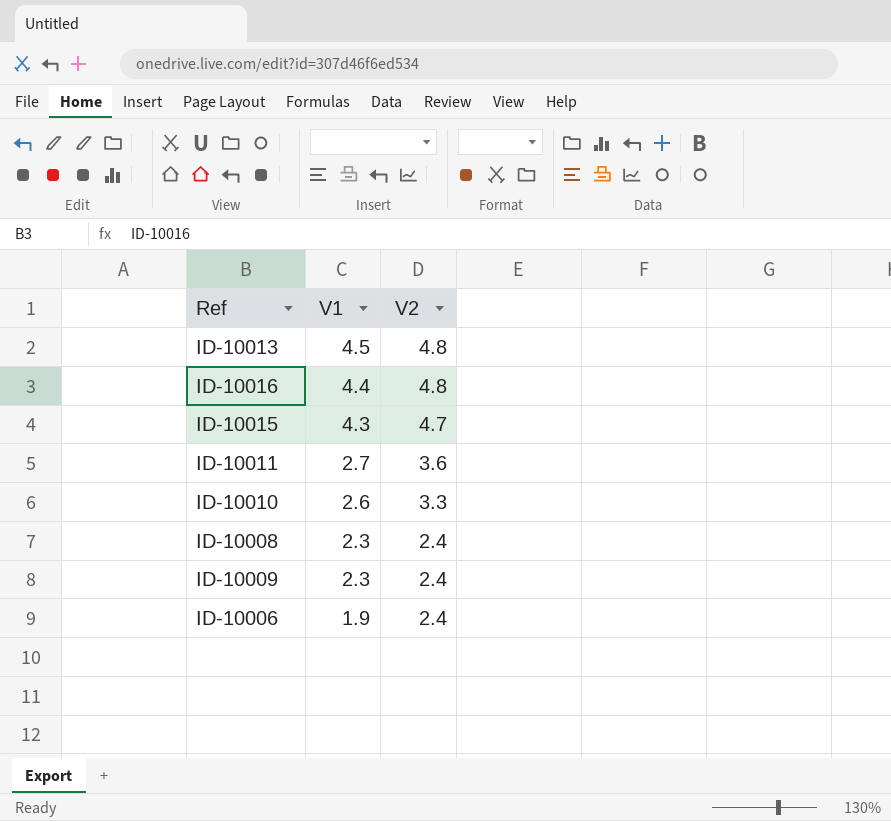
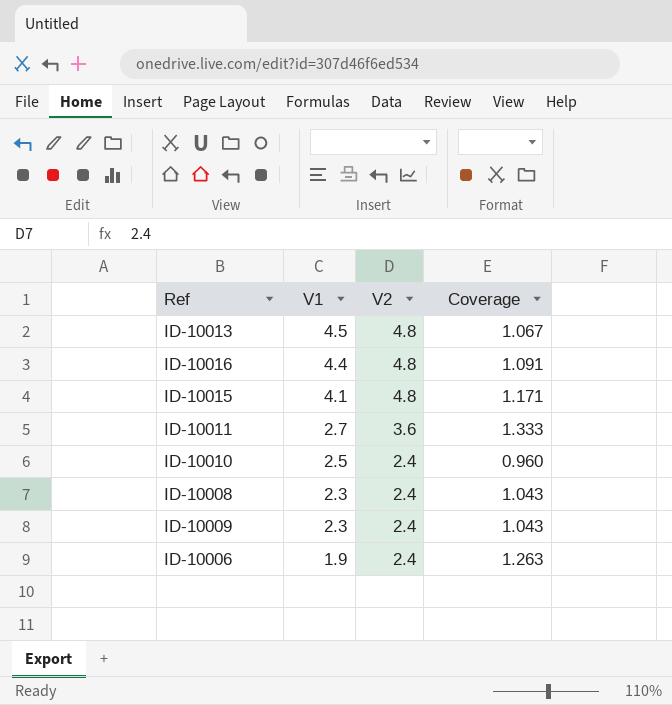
column Coverage | formula: none -> [V2] / [V1]
ID-10015 | V1: 4.3 -> 4.1
ID-10015 | V2: 4.7 -> 4.8
ID-10010 | V1: 2.6 -> 2.5
ID-10010 | V2: 3.3 -> 2.4

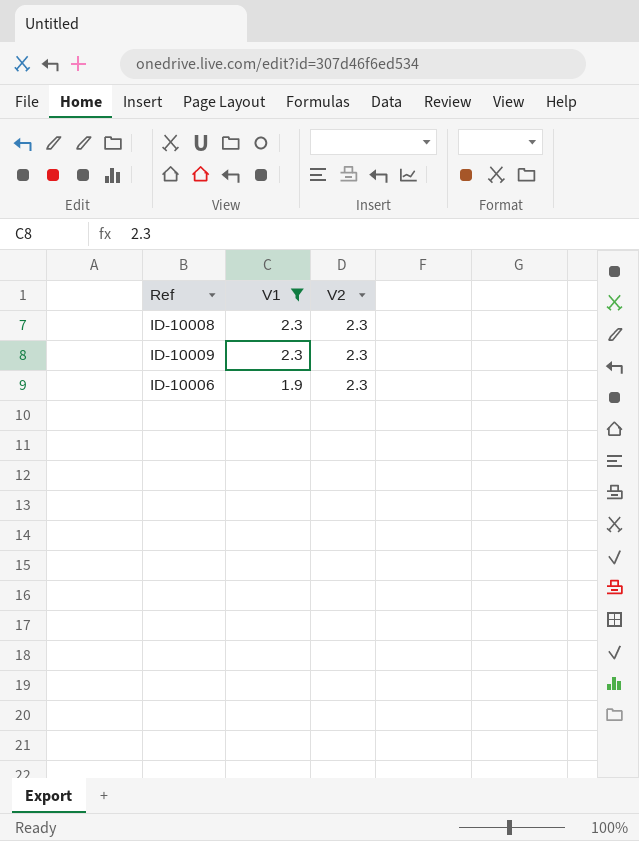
filter: none -> V1 <= 2.3
column Coverage | formula: [V2] / [V1] -> none
ID-10008 | V2: 2.4 -> 2.3
ID-10009 | V2: 2.4 -> 2.3
ID-10006 | V2: 2.4 -> 2.3

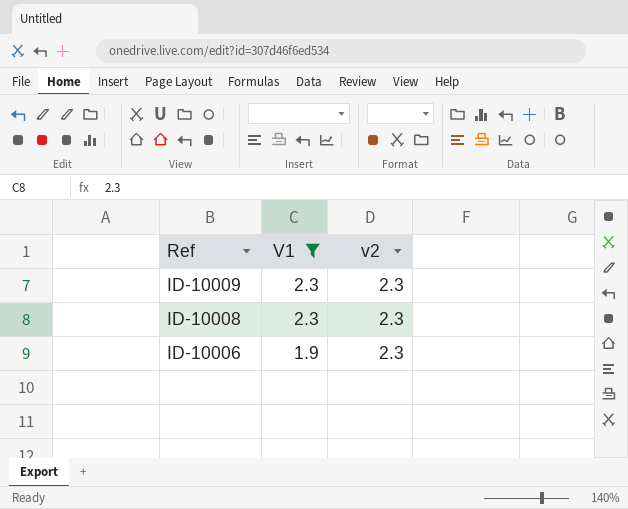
row order: V1 descending -> Ref descending
column name: V2 -> v2

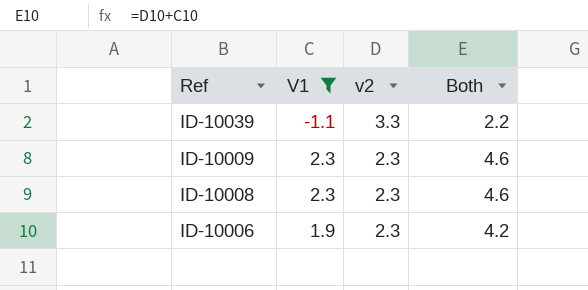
column Both | formula: none -> [V1] + [v2]
row ID-10039: none -> -1.1 | 3.3 | 2.2

